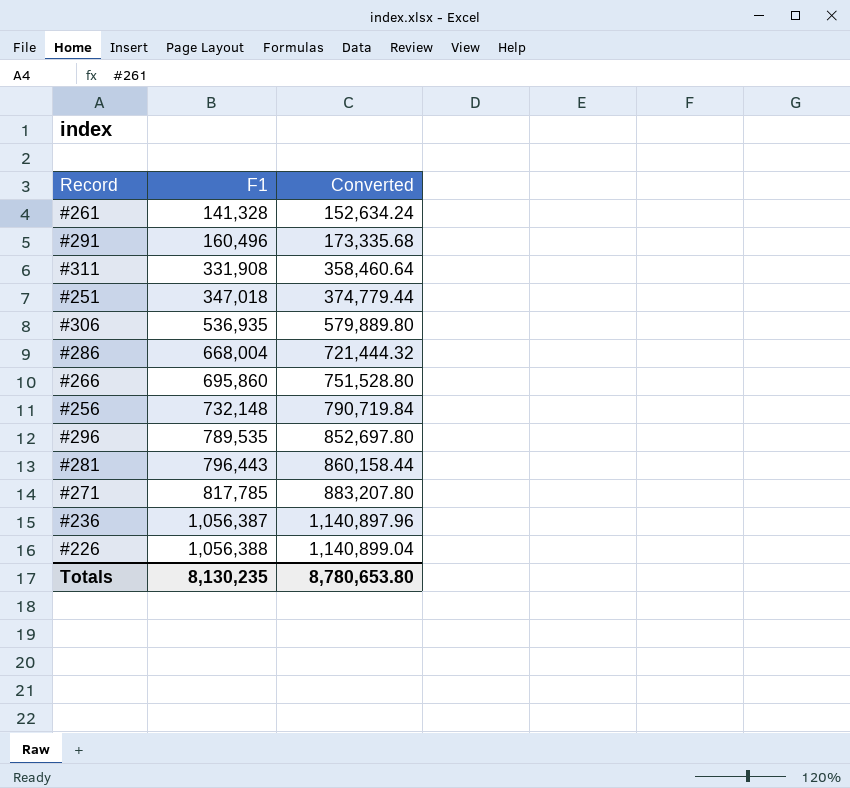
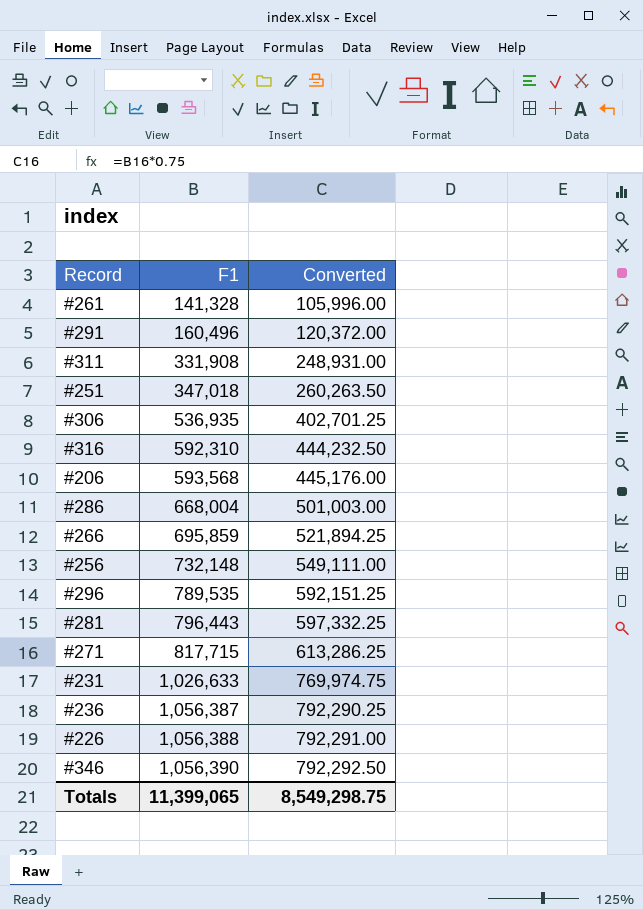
column Converted | formula: [F1] * 1.08 -> [F1] * 0.75
row #316: none -> 592,310 | 444,232.50
row #206: none -> 593,568 | 445,176.00
#266 | F1: 695,860 -> 695,859
#271 | F1: 817,785 -> 817,715
row #231: none -> 1,026,633 | 769,974.75
row #346: none -> 1,056,390 | 792,292.50
Totals | F1: 8,130,235 -> 11,399,065
Totals | Converted: 8,780,653.80 -> 8,549,298.75

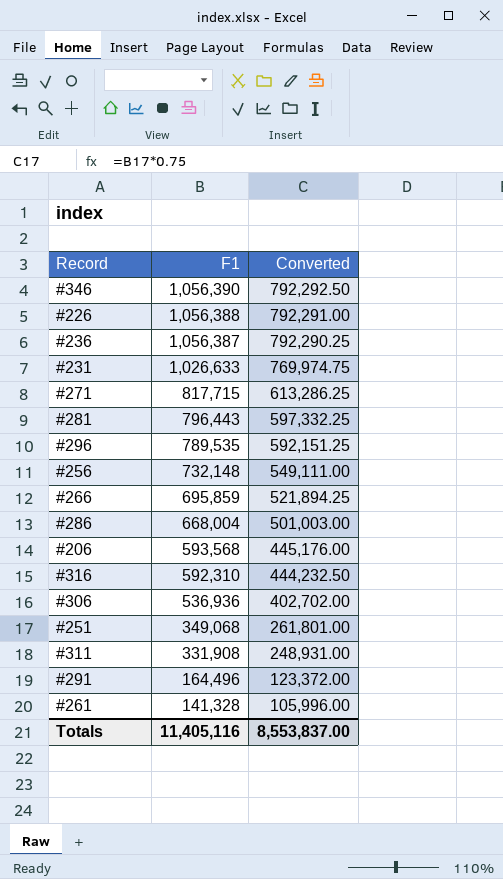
row order: F1 ascending -> F1 descending
#306 | F1: 536,935 -> 536,936
#306 | Converted: 402,701.25 -> 402,702.00
#251 | F1: 347,018 -> 349,068
#251 | Converted: 260,263.50 -> 261,801.00
#291 | F1: 160,496 -> 164,496
#291 | Converted: 120,372.00 -> 123,372.00
Totals | F1: 11,399,065 -> 11,405,116
Totals | Converted: 8,549,298.75 -> 8,553,837.00

